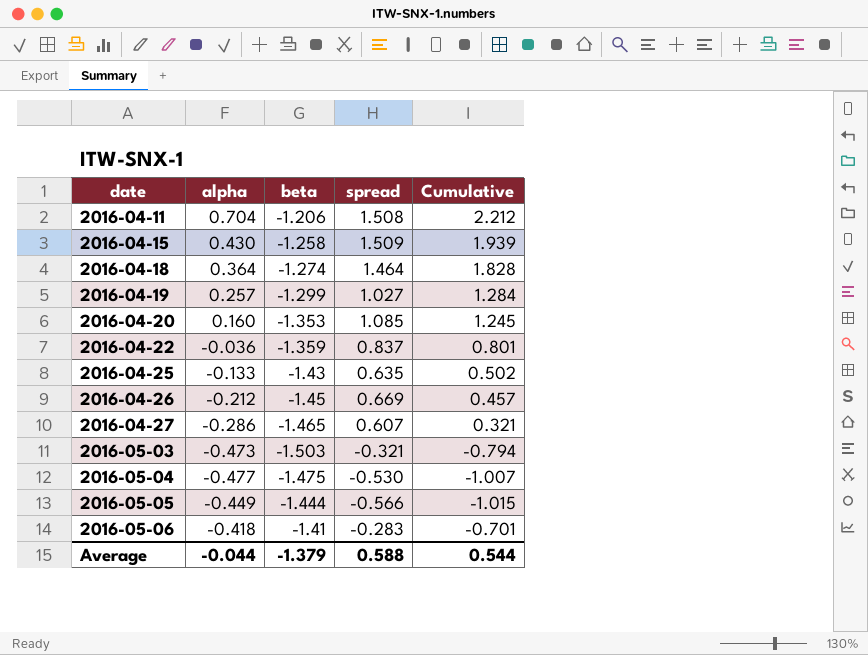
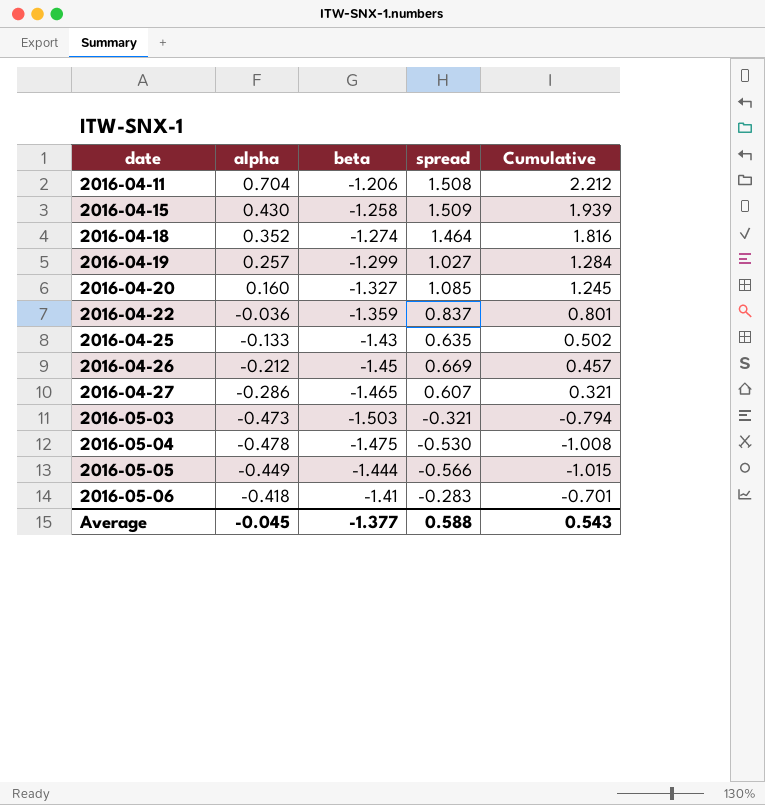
2016-04-18 | alpha: 0.364 -> 0.352
2016-04-18 | Cumulative: 1.828 -> 1.816
2016-04-20 | beta: -1.353 -> -1.327
2016-05-04 | alpha: -0.477 -> -0.478
2016-05-04 | Cumulative: -1.007 -> -1.008
Average | alpha: -0.044 -> -0.045
Average | beta: -1.379 -> -1.377
Average | Cumulative: 0.544 -> 0.543

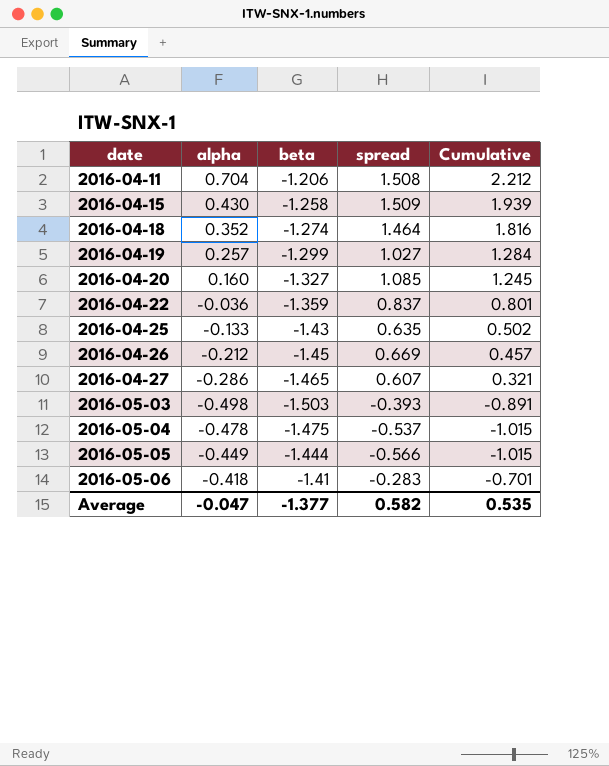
2016-05-03 | alpha: -0.473 -> -0.498
2016-05-03 | spread: -0.321 -> -0.393
2016-05-03 | Cumulative: -0.794 -> -0.891
2016-05-04 | spread: -0.530 -> -0.537
2016-05-04 | Cumulative: -1.008 -> -1.015
Average | alpha: -0.045 -> -0.047
Average | spread: 0.588 -> 0.582
Average | Cumulative: 0.543 -> 0.535

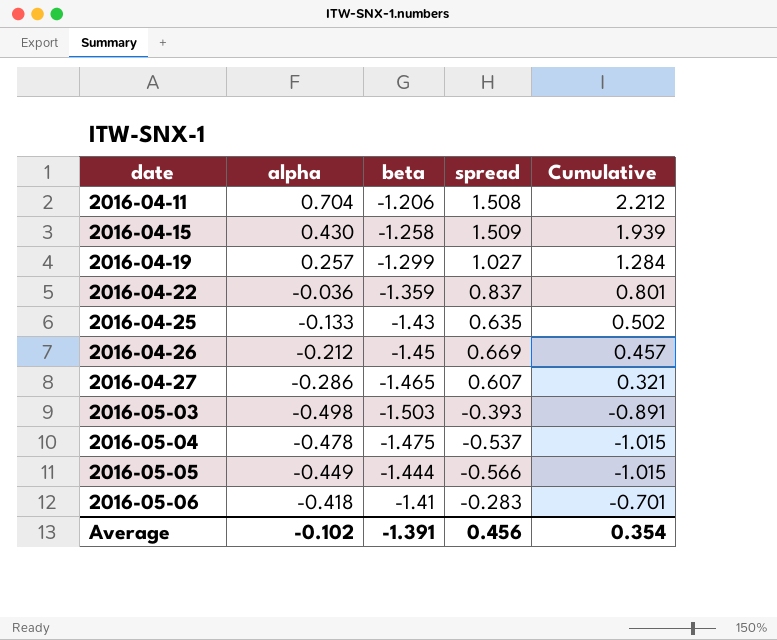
row 2016-04-18: 0.352 | -1.274 | 1.464 | 1.816 -> none
row 2016-04-20: 0.160 | -1.327 | 1.085 | 1.245 -> none
Average | alpha: -0.047 -> -0.102
Average | beta: -1.377 -> -1.391
Average | spread: 0.582 -> 0.456
Average | Cumulative: 0.535 -> 0.354

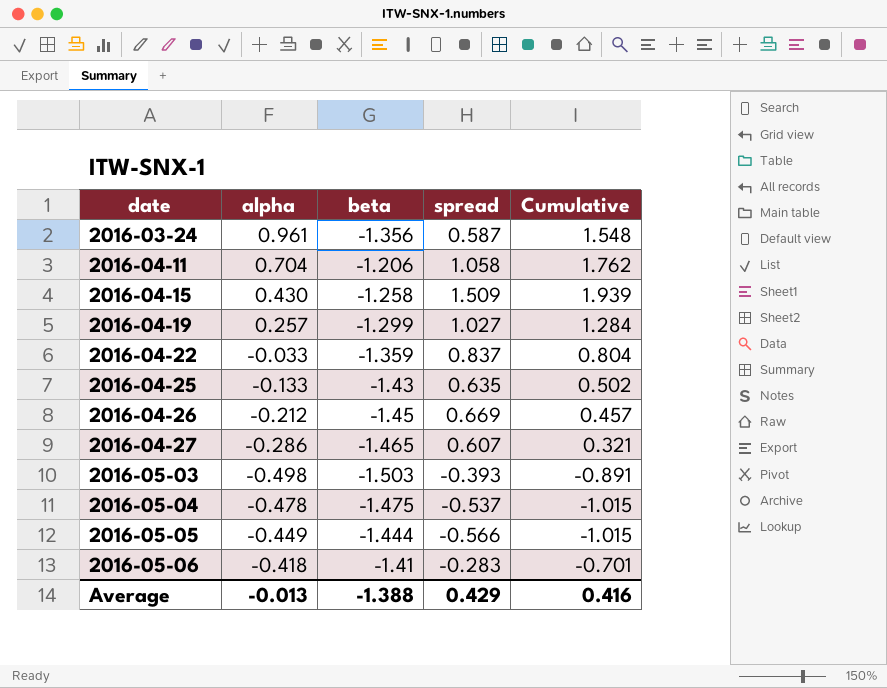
row 2016-03-24: none -> 0.961 | -1.356 | 0.587 | 1.548
2016-04-11 | spread: 1.508 -> 1.058
2016-04-11 | Cumulative: 2.212 -> 1.762
2016-04-22 | alpha: -0.036 -> -0.033
2016-04-22 | Cumulative: 0.801 -> 0.804
Average | alpha: -0.102 -> -0.013
Average | beta: -1.391 -> -1.388
Average | spread: 0.456 -> 0.429
Average | Cumulative: 0.354 -> 0.416

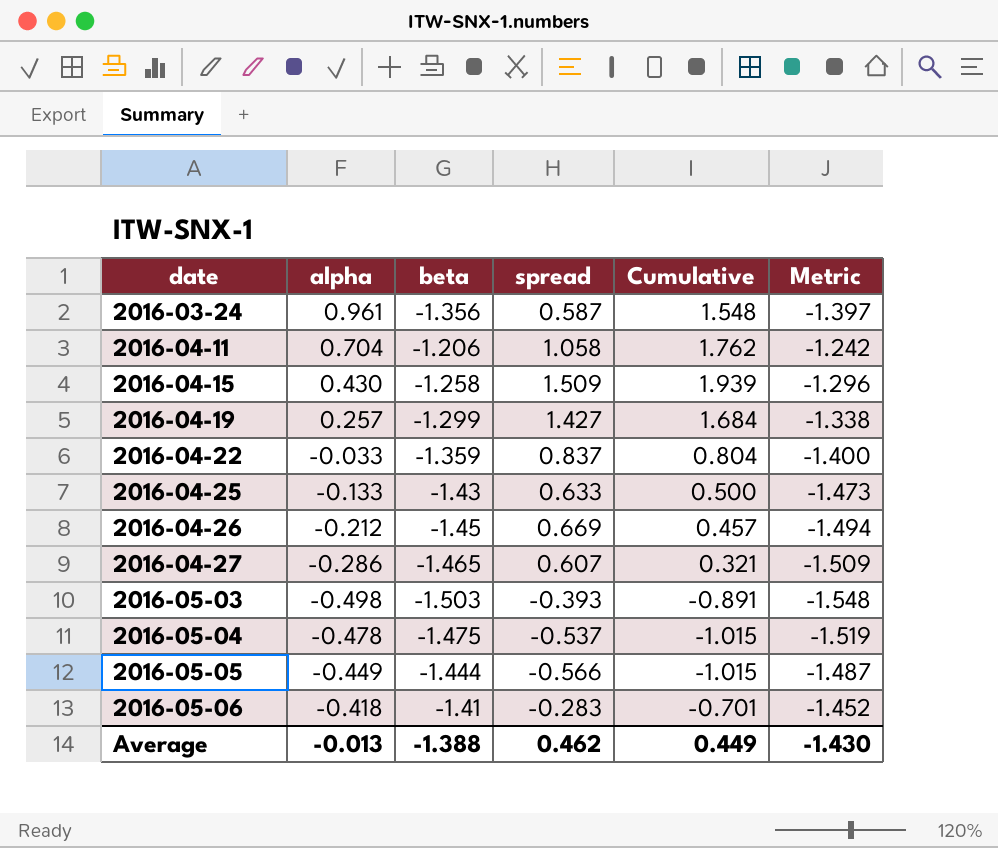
column Metric | formula: none -> [beta] * 1.03
2016-04-19 | spread: 1.027 -> 1.427
2016-04-19 | Cumulative: 1.284 -> 1.684
2016-04-25 | spread: 0.635 -> 0.633
2016-04-25 | Cumulative: 0.502 -> 0.500
Average | spread: 0.429 -> 0.462
Average | Cumulative: 0.416 -> 0.449

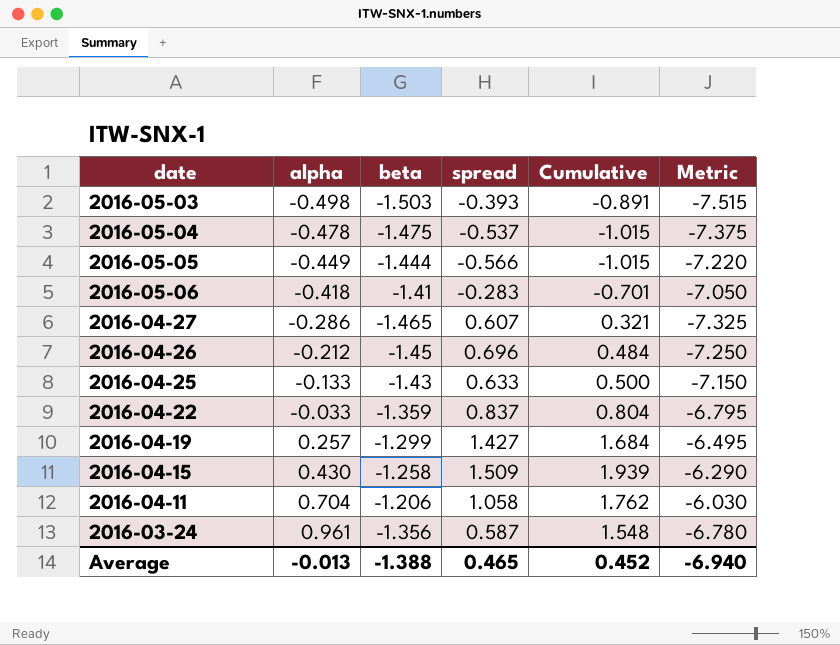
row order: date ascending -> alpha ascending
column Metric | formula: [beta] * 1.03 -> [beta] * 5
2016-04-26 | spread: 0.669 -> 0.696
2016-04-26 | Cumulative: 0.457 -> 0.484
Average | spread: 0.462 -> 0.465
Average | Cumulative: 0.449 -> 0.452
Average | Metric: -1.430 -> -6.940

